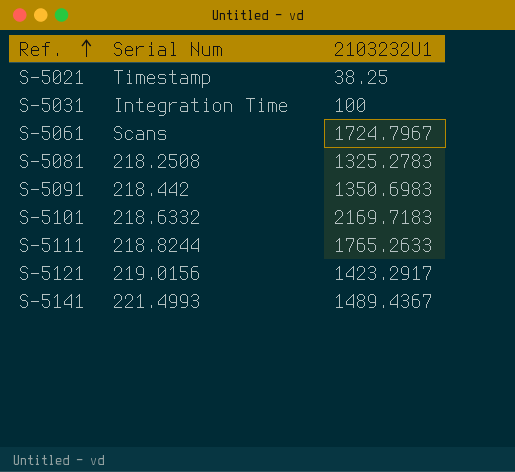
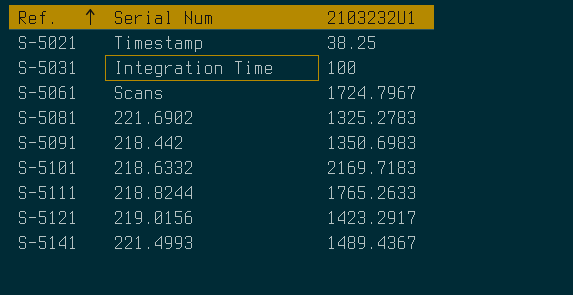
S-5081 | Serial Num: 218.2508 -> 221.6902

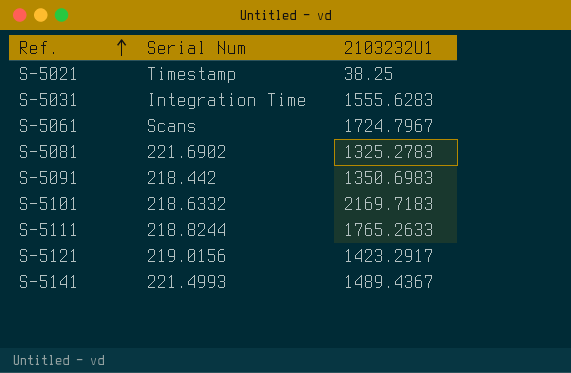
S-5031 | 2103232U1: 100 -> 1555.6283

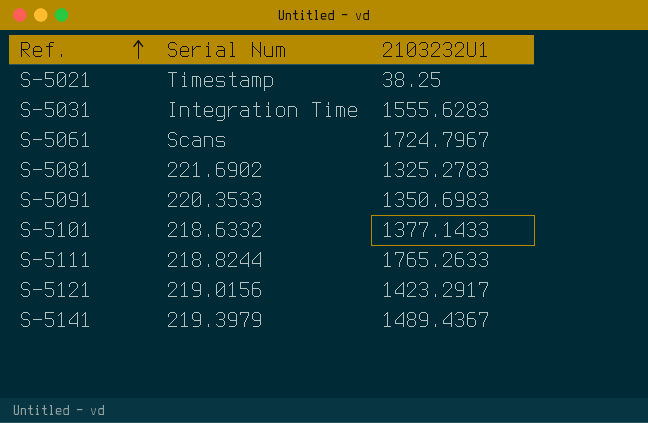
S-5091 | Serial Num: 218.442 -> 220.3533
S-5101 | 2103232U1: 2169.7183 -> 1377.1433
S-5141 | Serial Num: 221.4993 -> 219.3979

